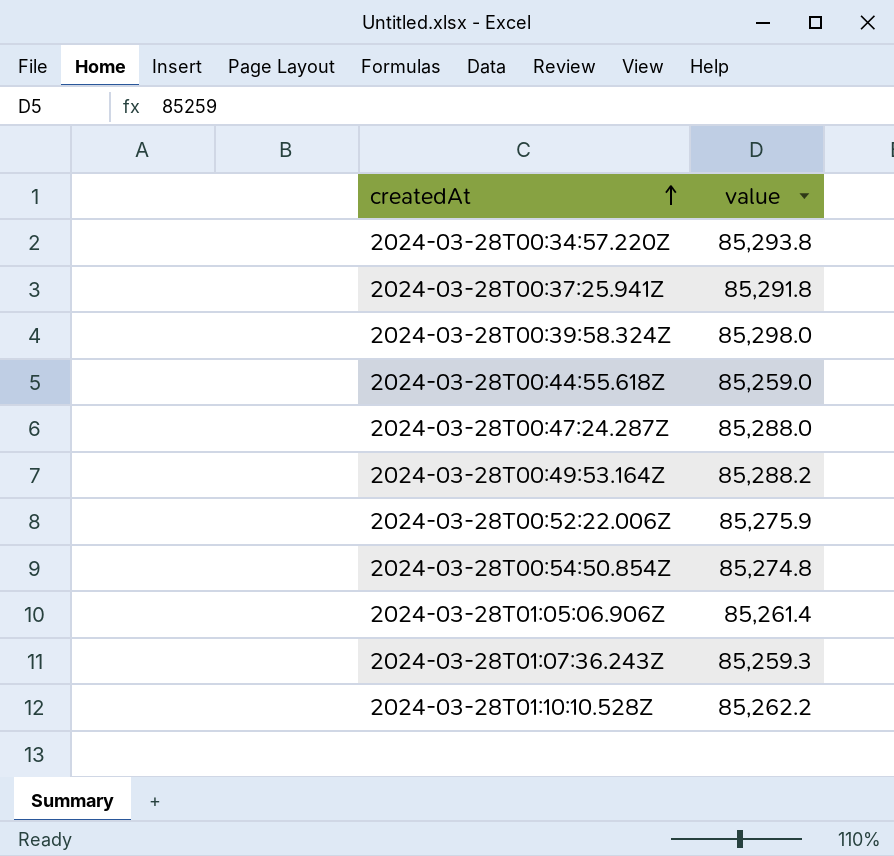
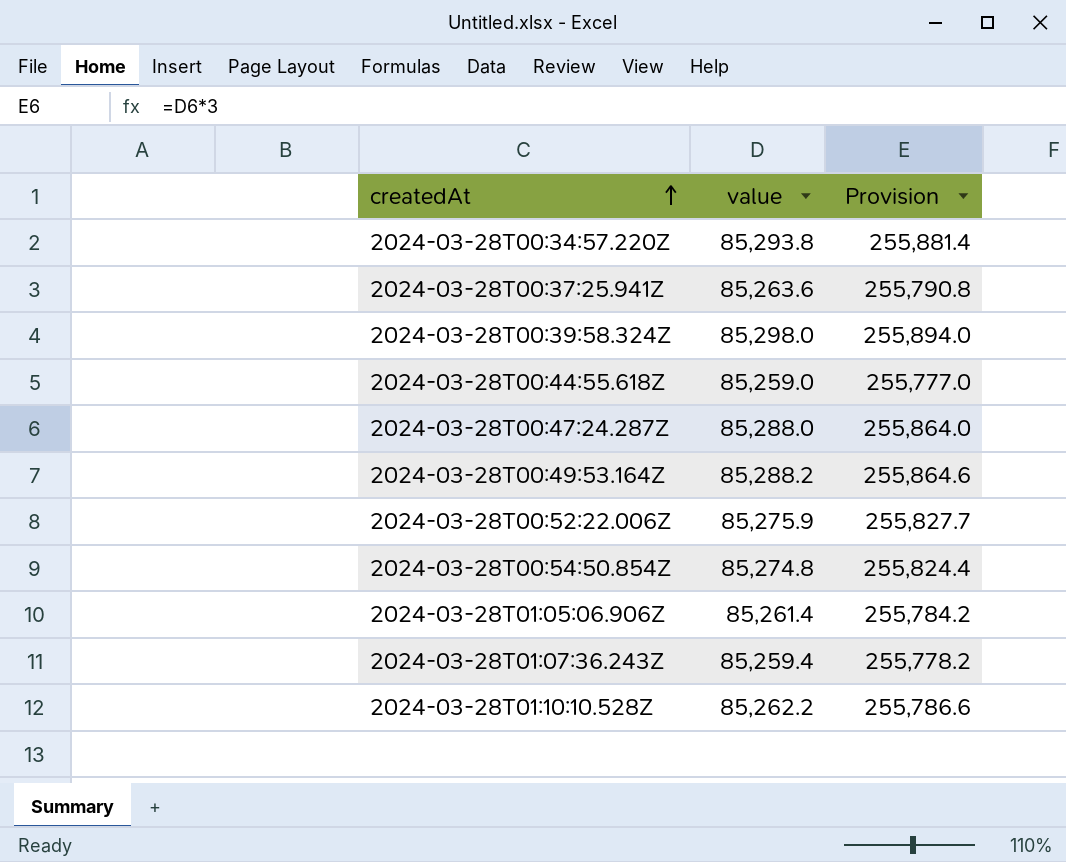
column Provision | formula: none -> [value] * 3
2024-03-28T00:37:25.941Z | value: 85,291.8 -> 85,263.6
2024-03-28T01:07:36.243Z | value: 85,259.3 -> 85,259.4

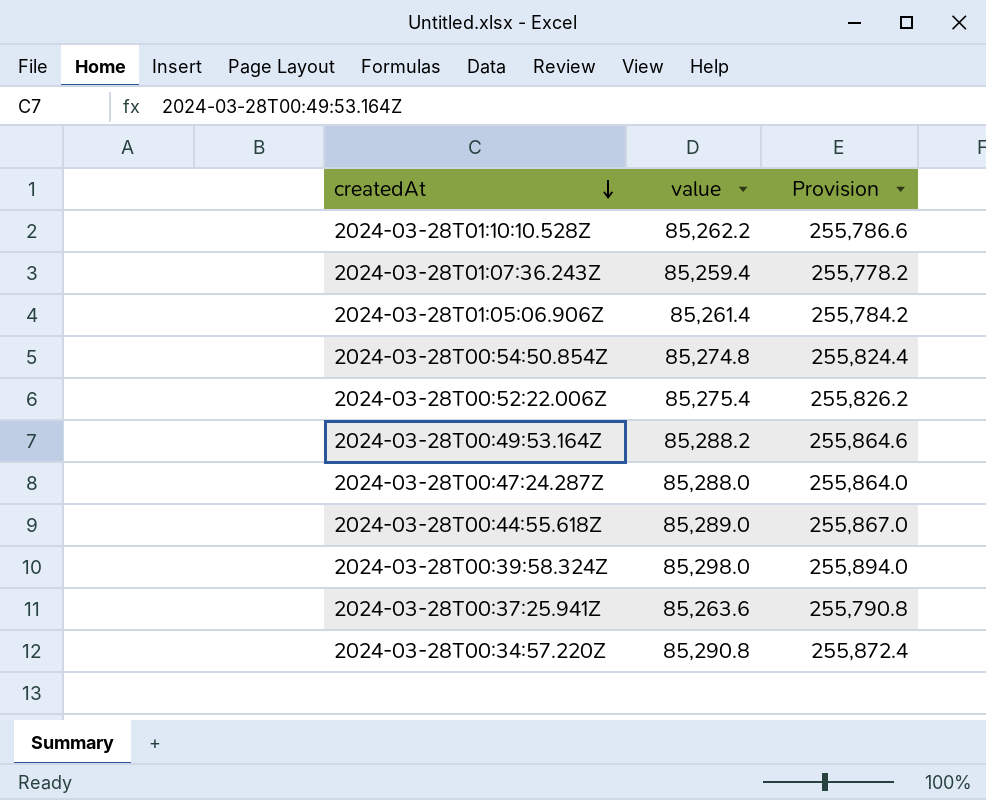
row order: createdAt ascending -> createdAt descending
2024-03-28T00:52:22.006Z | value: 85,275.9 -> 85,275.4
2024-03-28T00:52:22.006Z | Provision: 255,827.7 -> 255,826.2
2024-03-28T00:44:55.618Z | value: 85,259.0 -> 85,289.0
2024-03-28T00:44:55.618Z | Provision: 255,777.0 -> 255,867.0
2024-03-28T00:34:57.220Z | value: 85,293.8 -> 85,290.8
2024-03-28T00:34:57.220Z | Provision: 255,881.4 -> 255,872.4

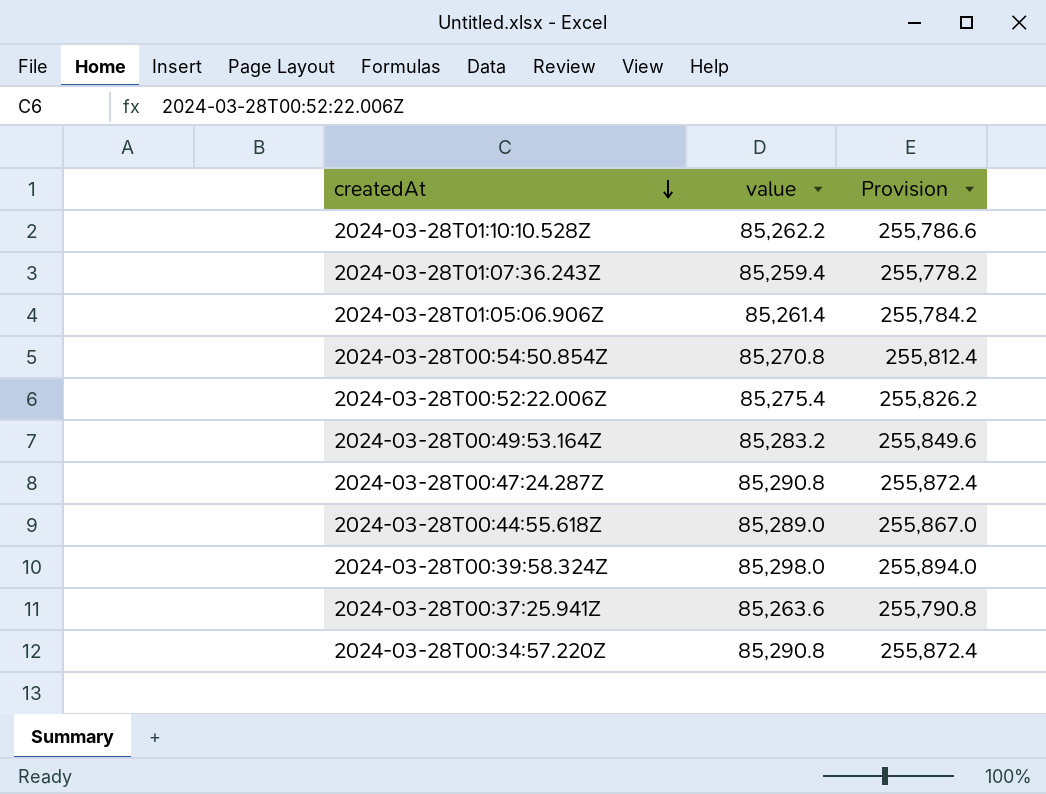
2024-03-28T00:54:50.854Z | value: 85,274.8 -> 85,270.8
2024-03-28T00:54:50.854Z | Provision: 255,824.4 -> 255,812.4
2024-03-28T00:49:53.164Z | value: 85,288.2 -> 85,283.2
2024-03-28T00:49:53.164Z | Provision: 255,864.6 -> 255,849.6
2024-03-28T00:47:24.287Z | value: 85,288.0 -> 85,290.8
2024-03-28T00:47:24.287Z | Provision: 255,864.0 -> 255,872.4

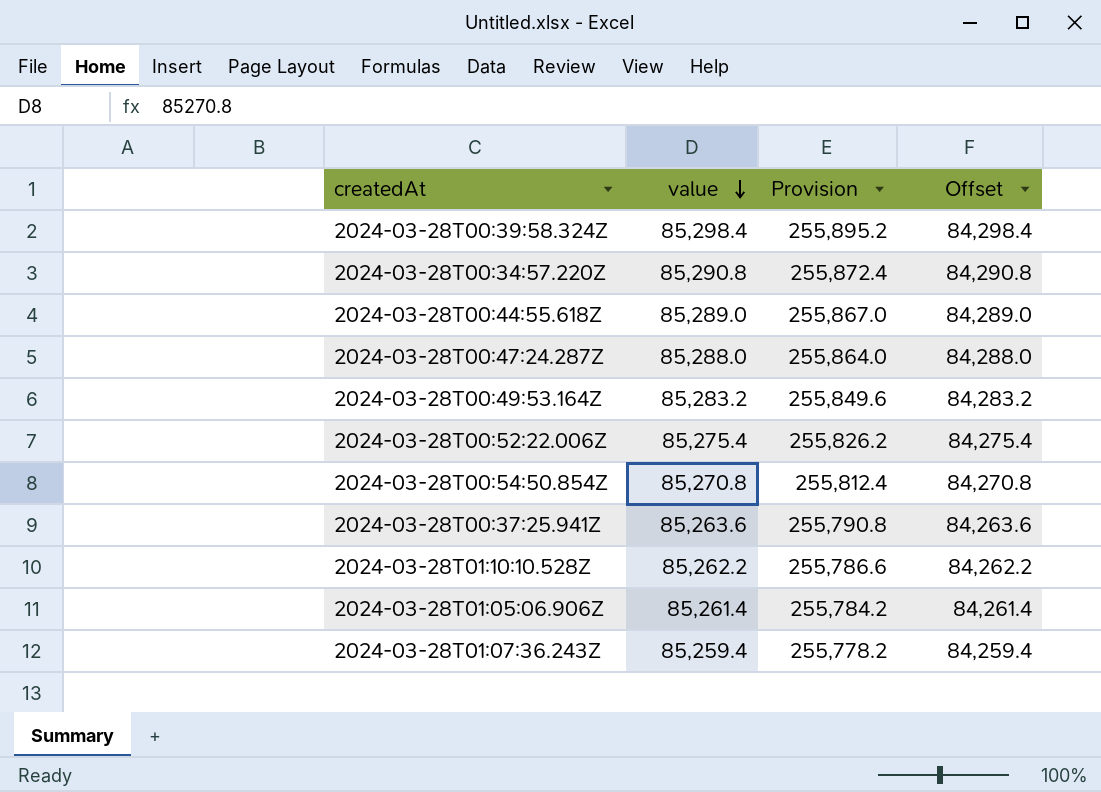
row order: createdAt descending -> value descending
column Offset | formula: none -> [value] - 1000
2024-03-28T00:39:58.324Z | value: 85,298.0 -> 85,298.4
2024-03-28T00:39:58.324Z | Provision: 255,894.0 -> 255,895.2
2024-03-28T00:47:24.287Z | value: 85,290.8 -> 85,288.0
2024-03-28T00:47:24.287Z | Provision: 255,872.4 -> 255,864.0

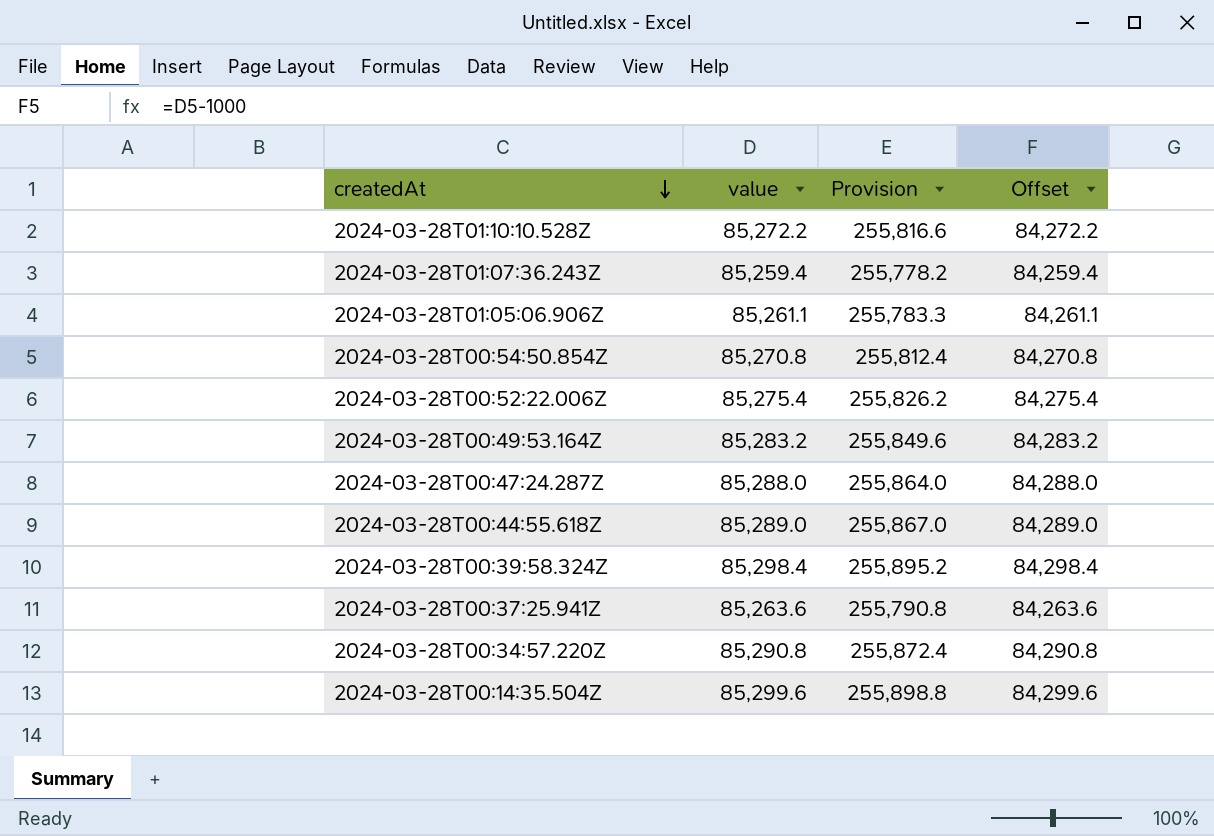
row order: value descending -> createdAt descending
2024-03-28T01:10:10.528Z | value: 85,262.2 -> 85,272.2
2024-03-28T01:10:10.528Z | Provision: 255,786.6 -> 255,816.6
2024-03-28T01:10:10.528Z | Offset: 84,262.2 -> 84,272.2
2024-03-28T01:05:06.906Z | value: 85,261.4 -> 85,261.1
2024-03-28T01:05:06.906Z | Provision: 255,784.2 -> 255,783.3
2024-03-28T01:05:06.906Z | Offset: 84,261.4 -> 84,261.1
row 2024-03-28T00:14:35.504Z: none -> 85,299.6 | 255,898.8 | 84,299.6

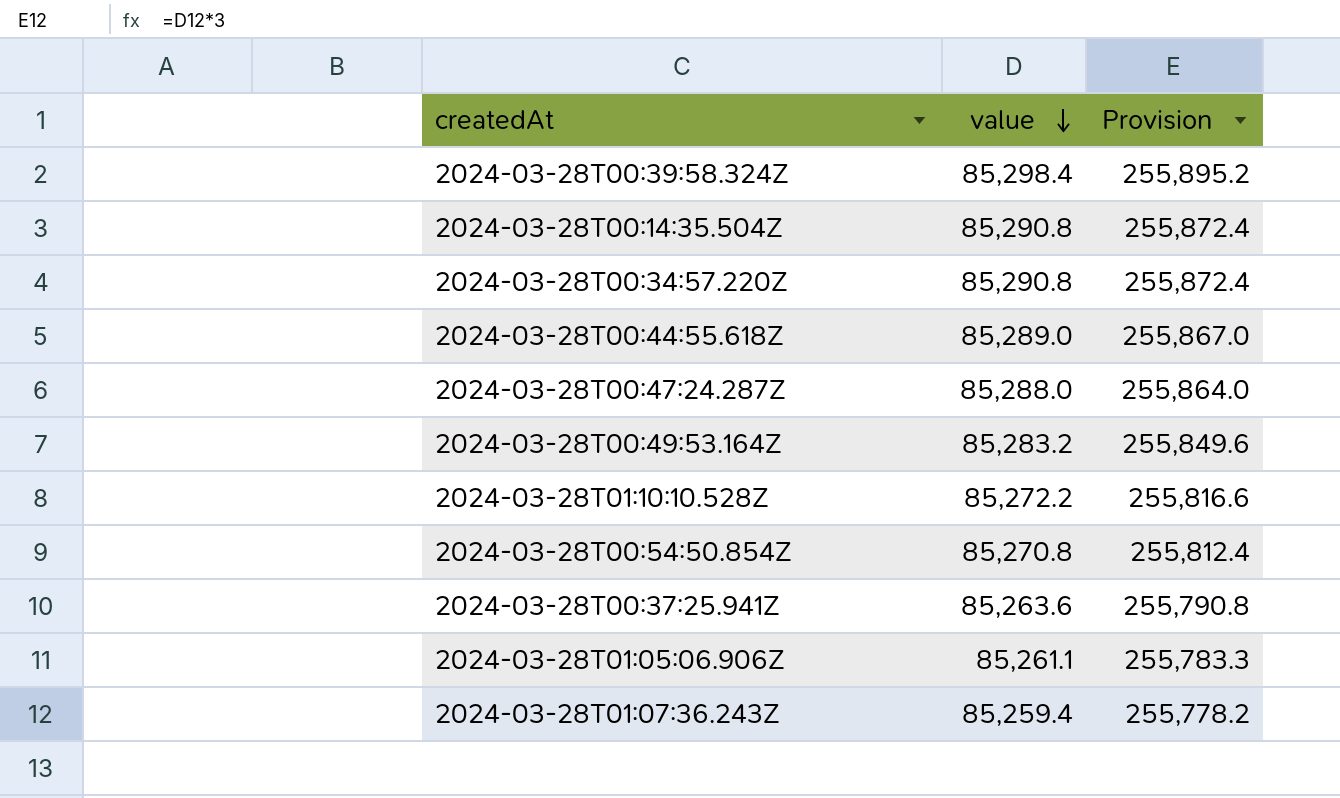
row order: createdAt descending -> value descending
column Offset | formula: [value] - 1000 -> none
row 2024-03-28T00:52:22.006Z: 85,275.4 | 255,826.2 | 84,275.4 -> none
2024-03-28T00:14:35.504Z | value: 85,299.6 -> 85,290.8
2024-03-28T00:14:35.504Z | Provision: 255,898.8 -> 255,872.4

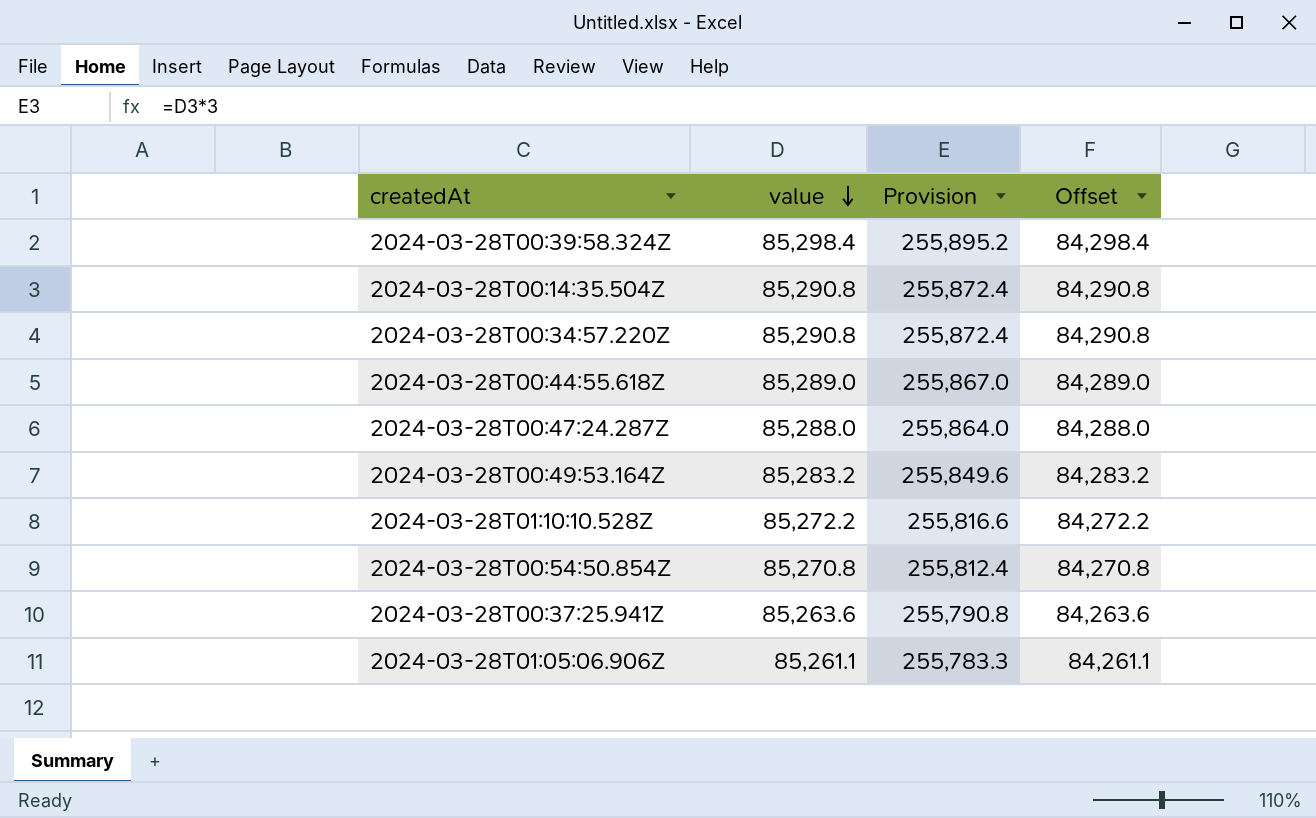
column Offset | formula: none -> [value] - 1000
row 2024-03-28T01:07:36.243Z: 85,259.4 | 255,778.2 -> none

